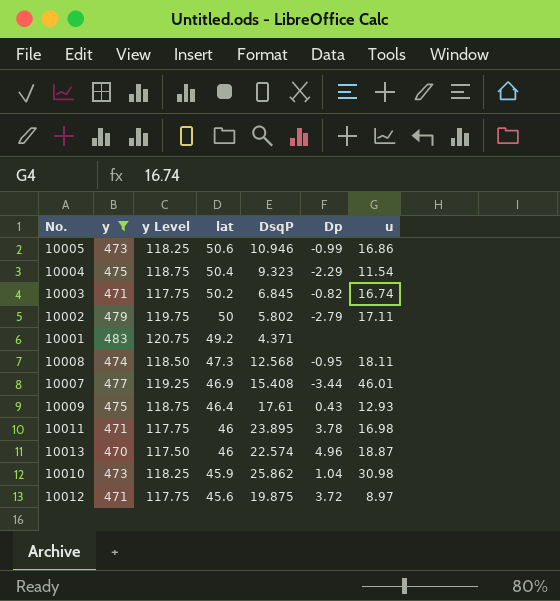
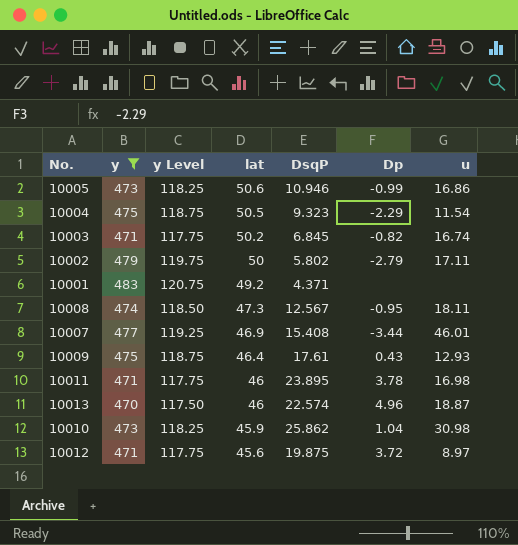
10004 | lat: 50.4 -> 50.5
10008 | DsqP: 12.568 -> 12.567

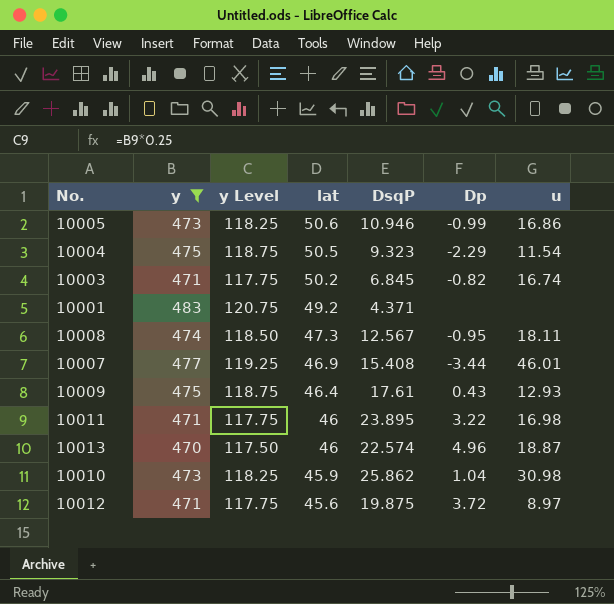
row 10002: 479 | 119.75 | 50 | 5.802 | -2.79 | 17.11 -> none
10011 | Dp: 3.78 -> 3.22

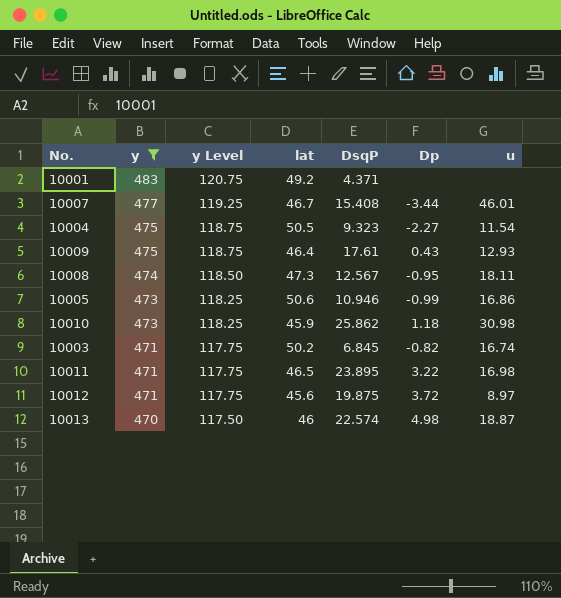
row order: lat descending -> y descending
10007 | lat: 46.9 -> 46.7
10004 | Dp: -2.29 -> -2.27
10010 | Dp: 1.04 -> 1.18
10011 | lat: 46 -> 46.5
10013 | Dp: 4.96 -> 4.98

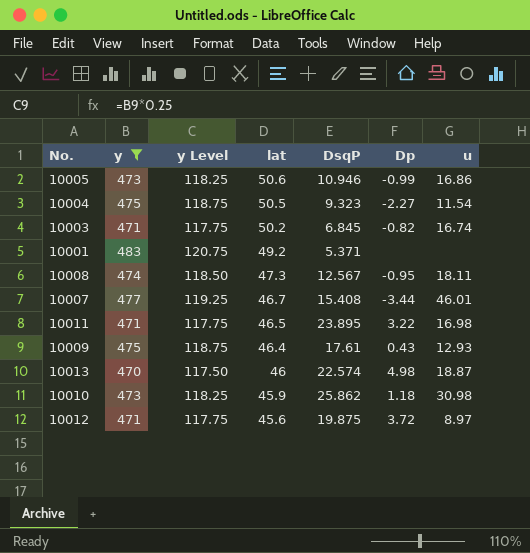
row order: y descending -> lat descending
10001 | DsqP: 4.371 -> 5.371

